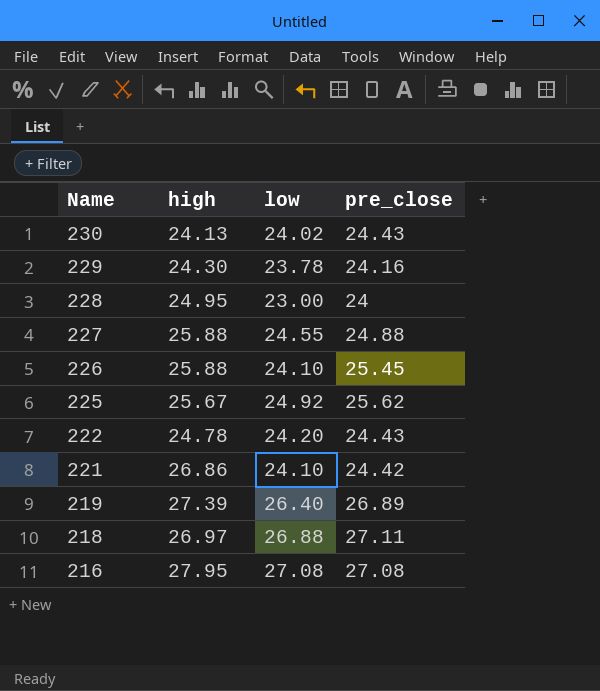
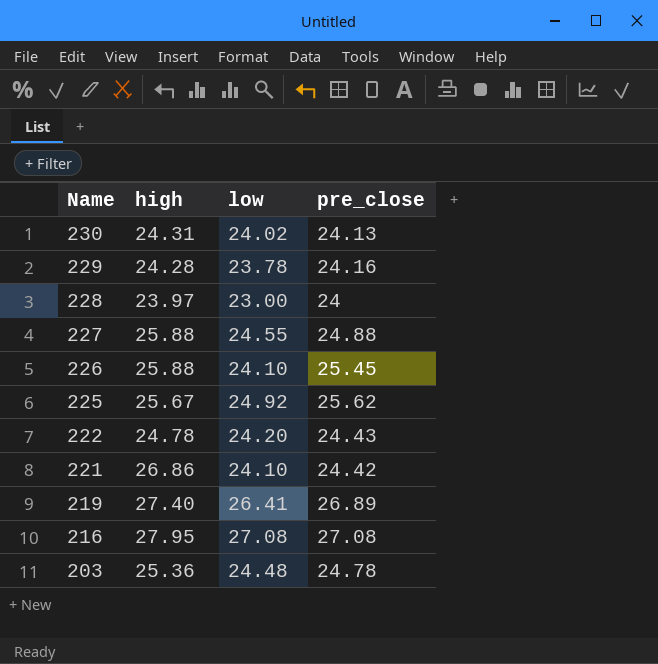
row 218: 26.97 | 26.88 | 27.11 -> none
230 | high: 24.13 -> 24.31
230 | pre_close: 24.43 -> 24.13
229 | high: 24.30 -> 24.28
228 | high: 24.95 -> 23.97
219 | high: 27.39 -> 27.40
219 | low: 26.40 -> 26.41
row 203: none -> 25.36 | 24.48 | 24.78

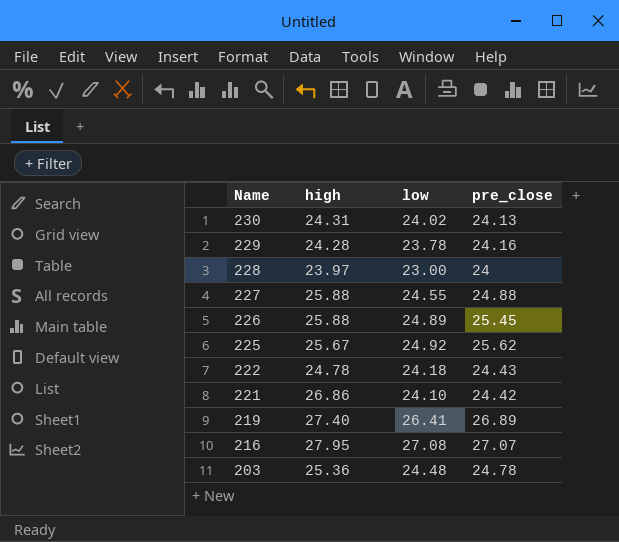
226 | low: 24.10 -> 24.89
222 | low: 24.20 -> 24.18
216 | pre_close: 27.08 -> 27.07

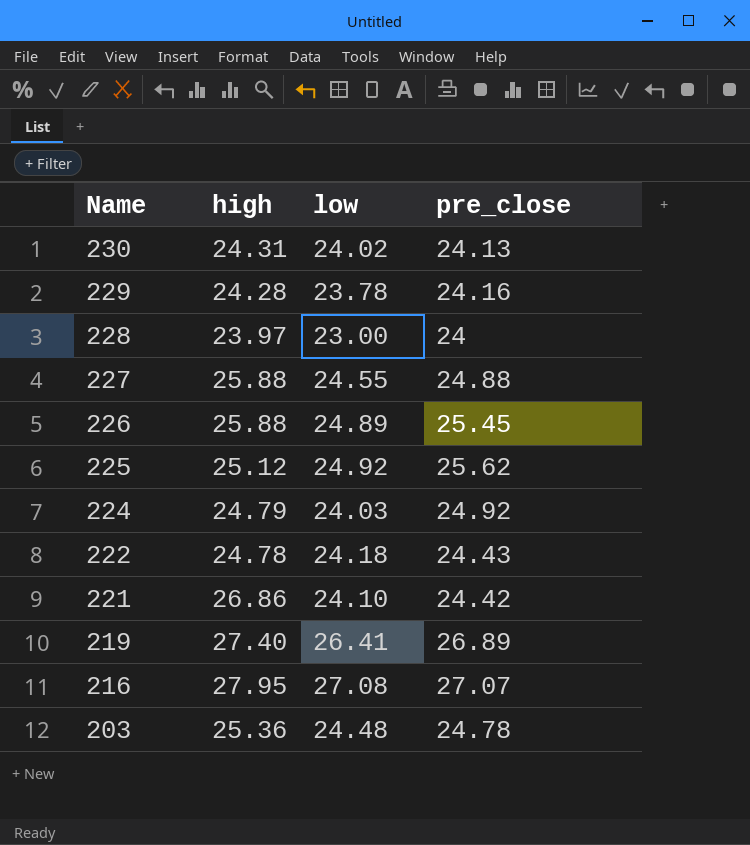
225 | high: 25.67 -> 25.12
row 224: none -> 24.79 | 24.03 | 24.92

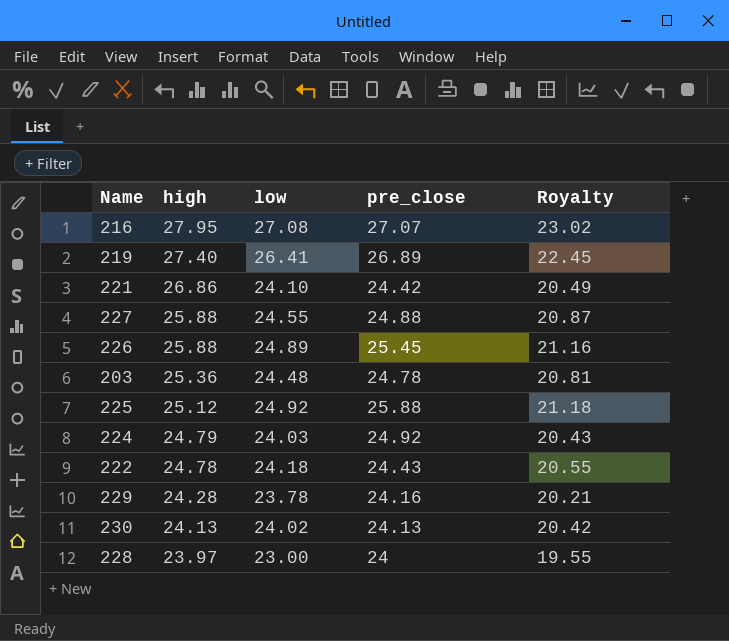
row order: Name descending -> high descending
column Royalty | formula: none -> [low] * 0.85
225 | pre_close: 25.62 -> 25.88
230 | high: 24.31 -> 24.13

